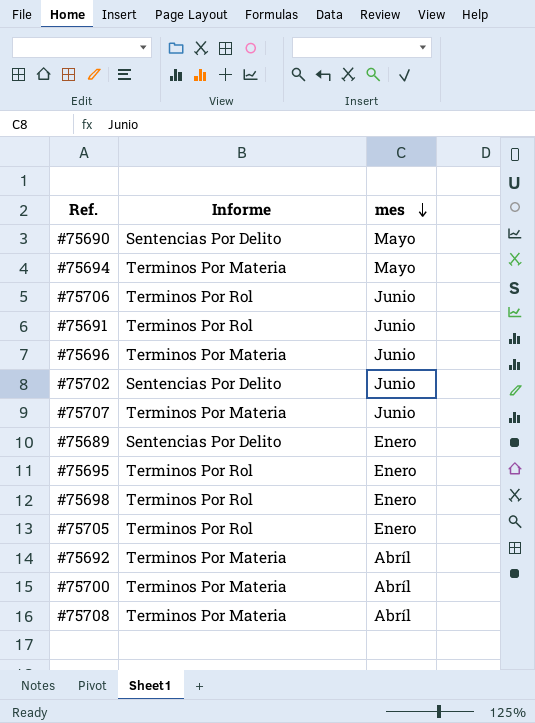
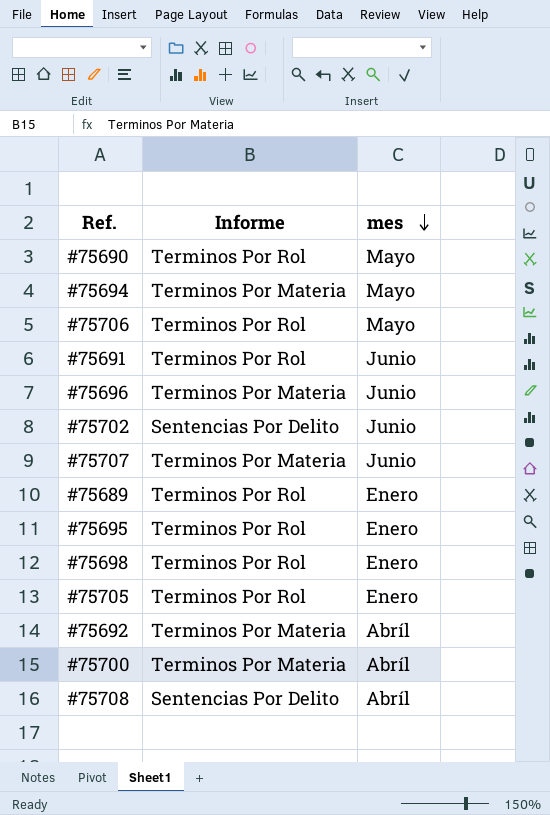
#75690 | Informe: Sentencias Por Delito -> Terminos Por Rol
#75706 | mes: Junio -> Mayo
#75689 | Informe: Sentencias Por Delito -> Terminos Por Rol
#75708 | Informe: Terminos Por Materia -> Sentencias Por Delito

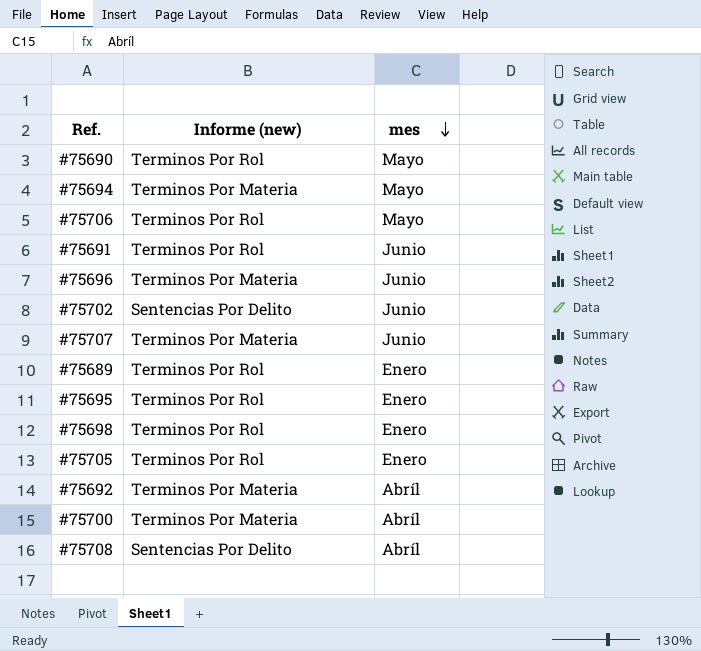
column name: Informe -> Informe (new)

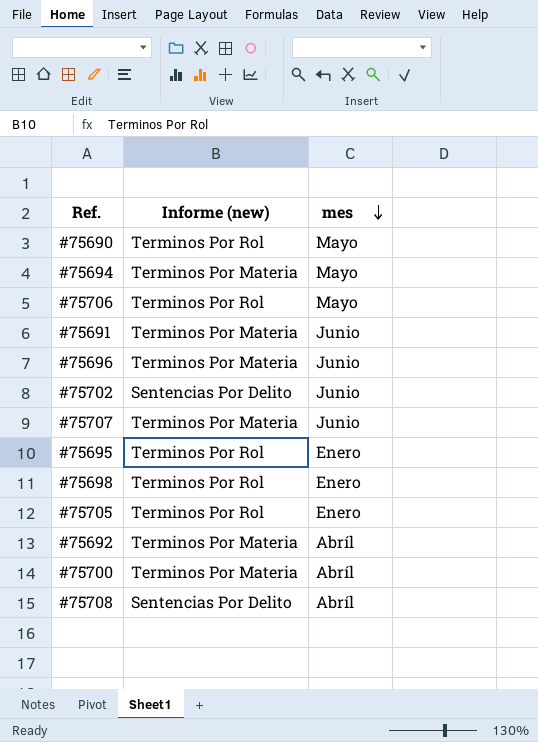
row #75689: Terminos Por Rol | Enero -> none
#75691 | Informe (new): Terminos Por Rol -> Terminos Por Materia

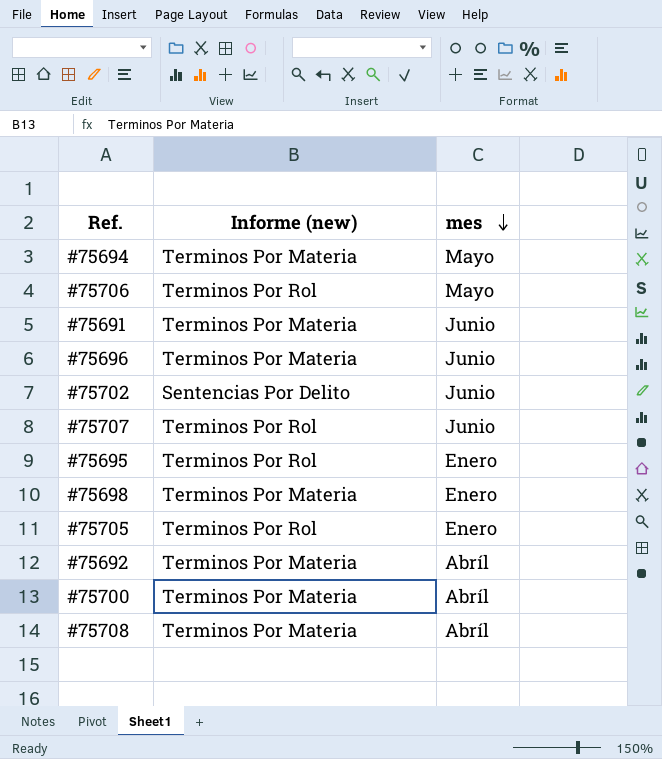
row #75690: Terminos Por Rol | Mayo -> none
#75707 | Informe (new): Terminos Por Materia -> Terminos Por Rol
#75698 | Informe (new): Terminos Por Rol -> Terminos Por Materia
#75708 | Informe (new): Sentencias Por Delito -> Terminos Por Materia

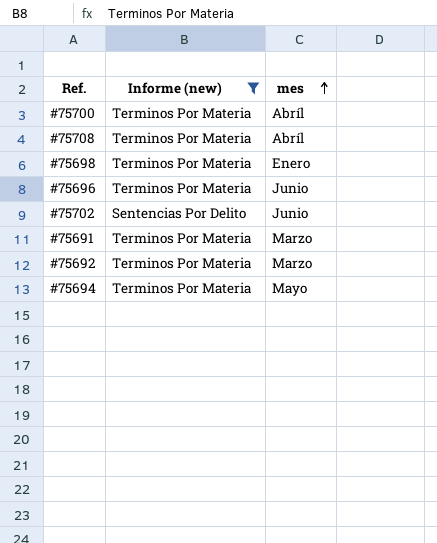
filter: none -> Informe (new) != Terminos Por Rol
row order: mes descending -> mes ascending
#75691 | mes: Junio -> Marzo
#75692 | mes: Abríl -> Marzo

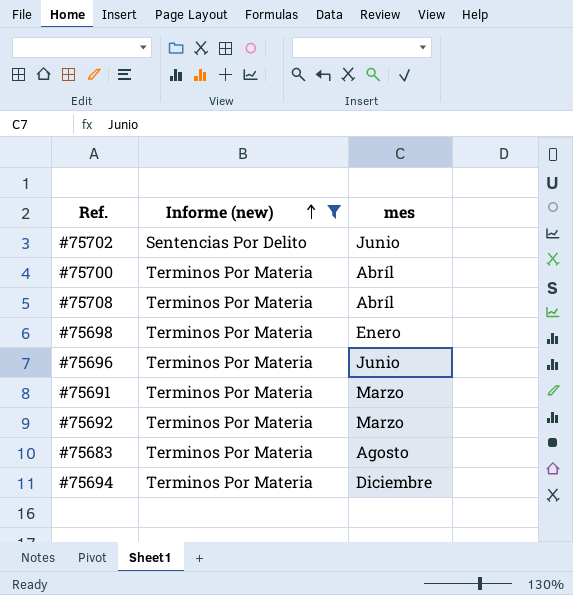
row order: mes ascending -> Informe (new) ascending
row #75683: none -> Terminos Por Materia | Agosto
#75694 | mes: Mayo -> Diciembre

